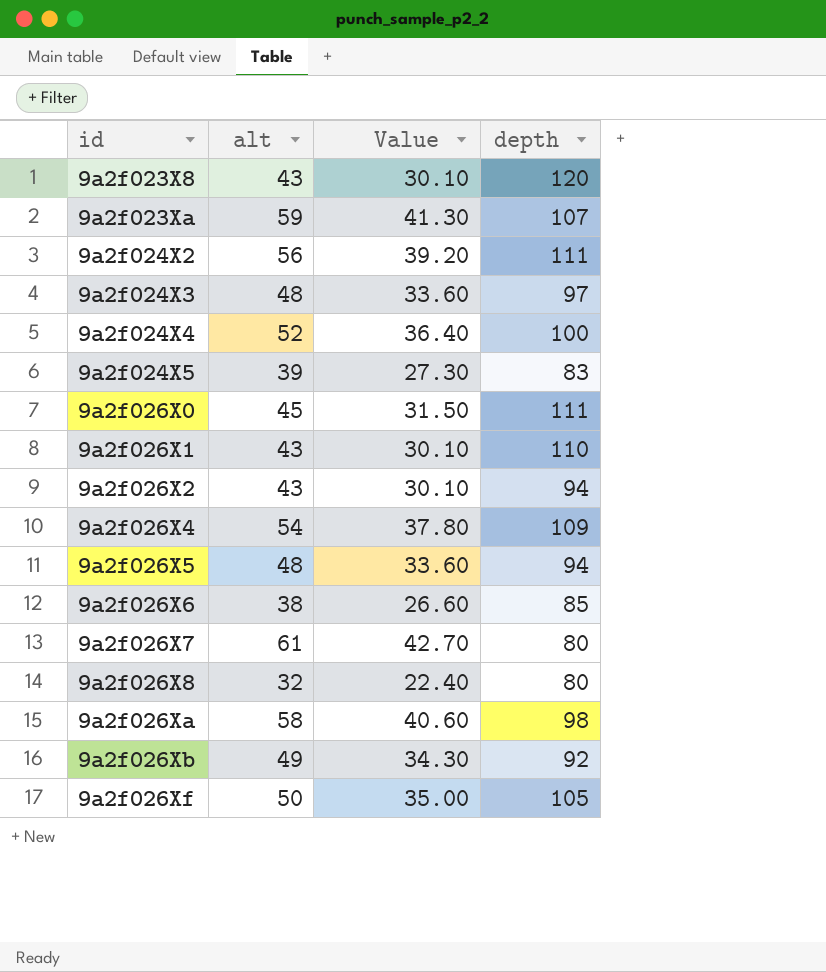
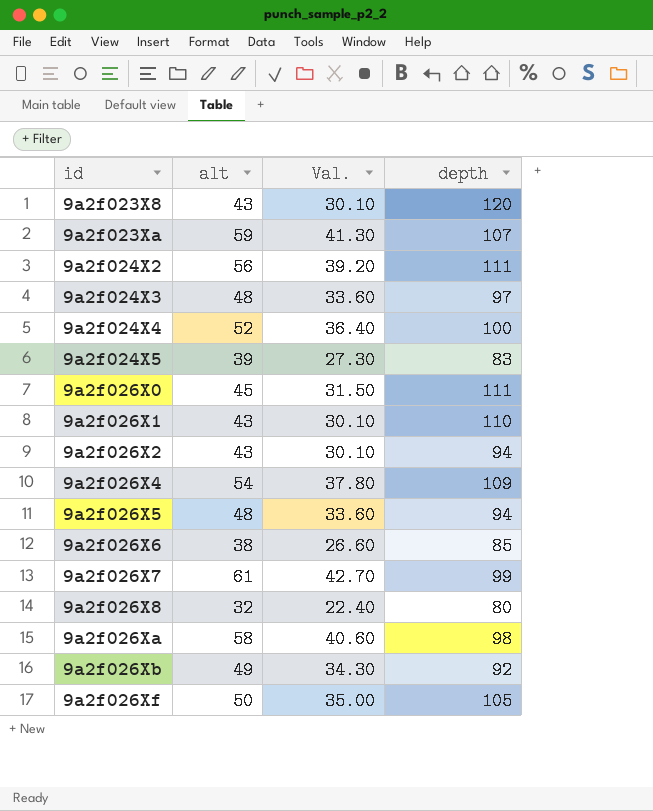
column name: Value -> Val.
9a2f026X7 | depth: 80 -> 99

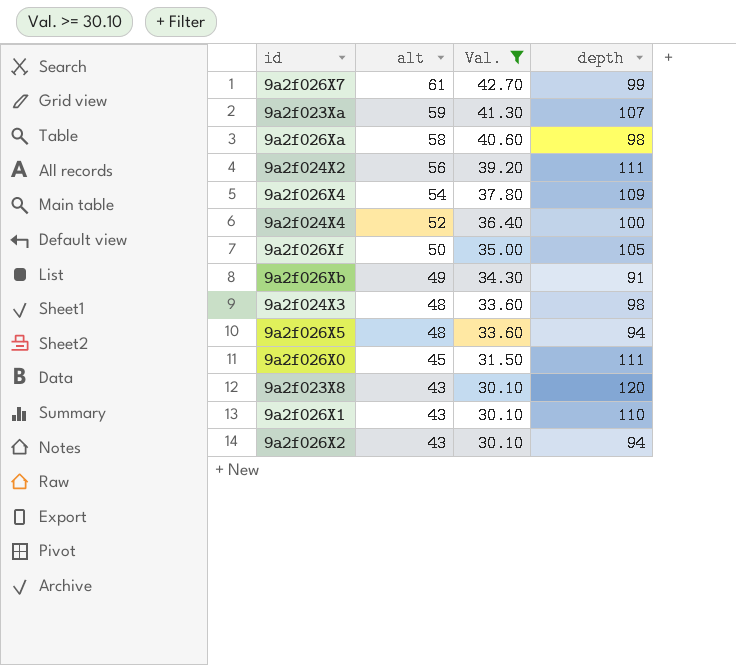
filter: none -> Val. >= 30.10
row order: id ascending -> alt descending
9a2f026Xb | depth: 92 -> 91
9a2f024X3 | depth: 97 -> 98

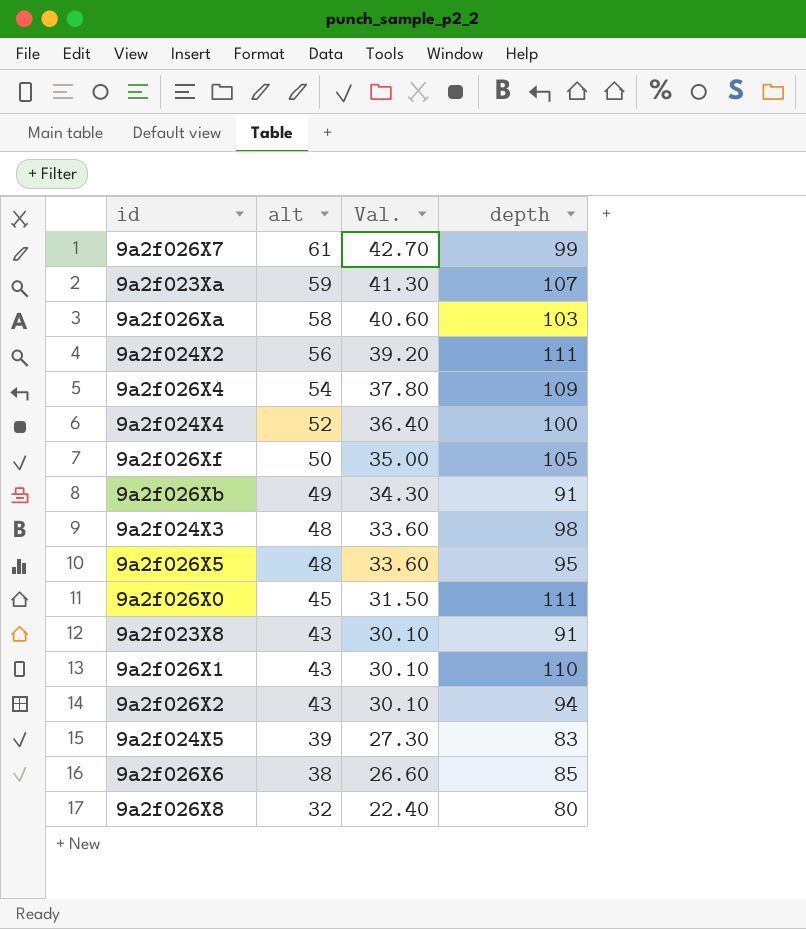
filter: Val. >= 30.10 -> none
9a2f026Xa | depth: 98 -> 103
9a2f026X5 | depth: 94 -> 95
9a2f023X8 | depth: 120 -> 91

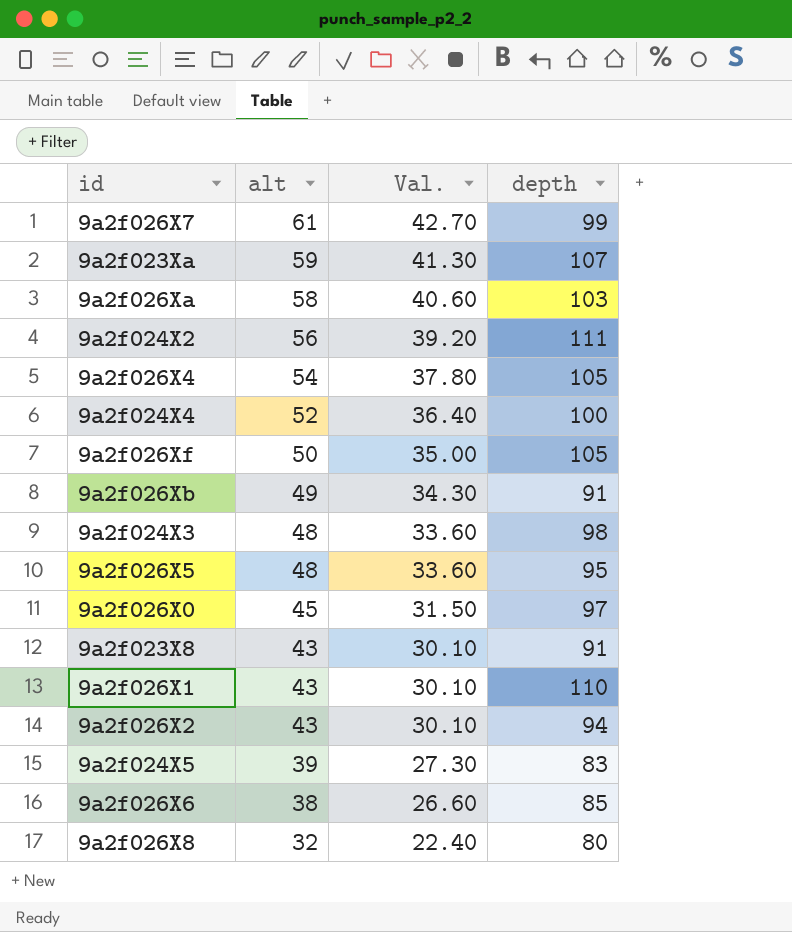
9a2f026X4 | depth: 109 -> 105
9a2f026X0 | depth: 111 -> 97

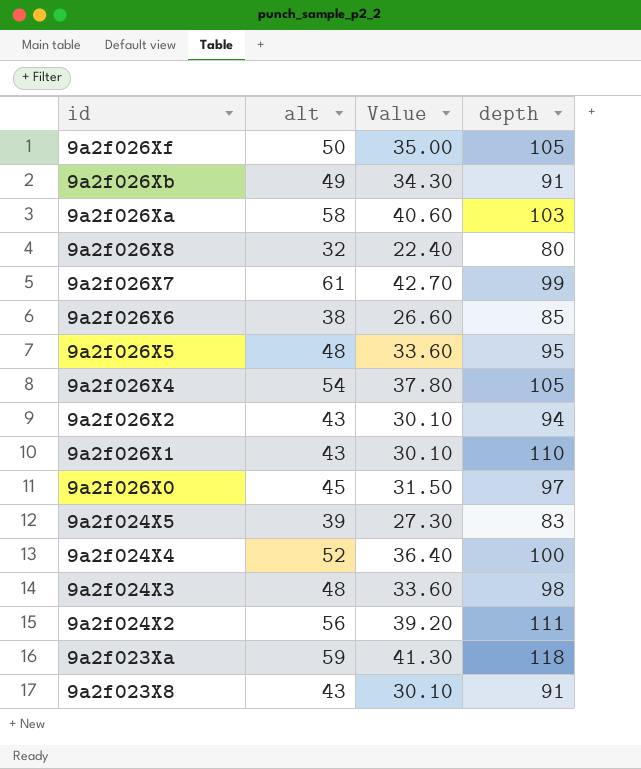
row order: alt descending -> id descending
column name: Val. -> Value
9a2f023Xa | depth: 107 -> 118

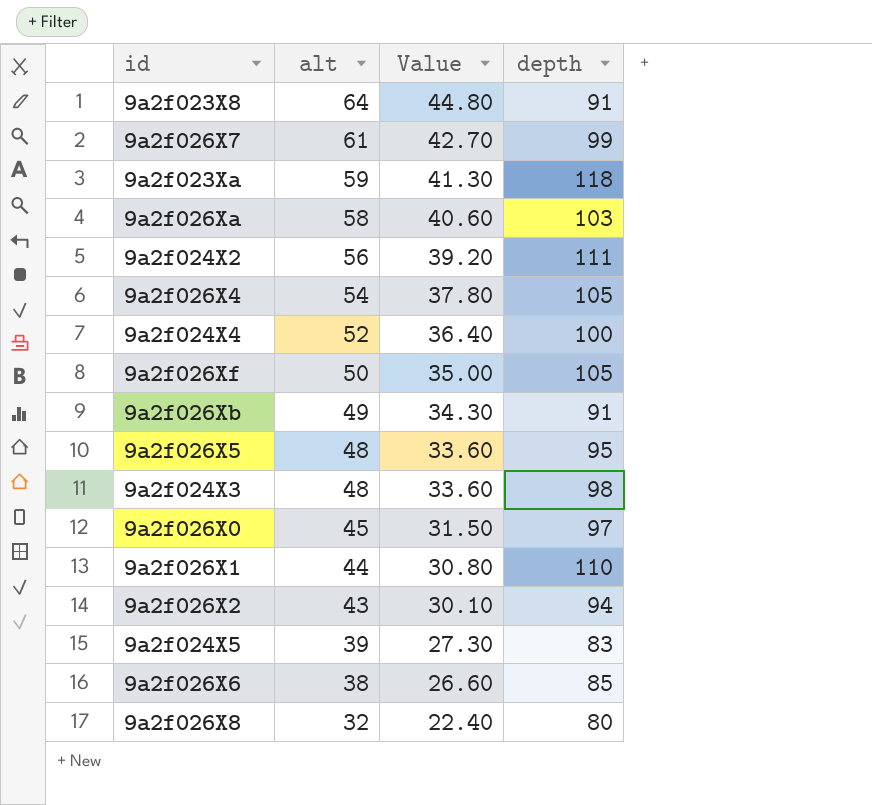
row order: id descending -> alt descending
9a2f023X8 | alt: 43 -> 64
9a2f023X8 | Value: 30.10 -> 44.80
9a2f026X1 | alt: 43 -> 44
9a2f026X1 | Value: 30.10 -> 30.80

